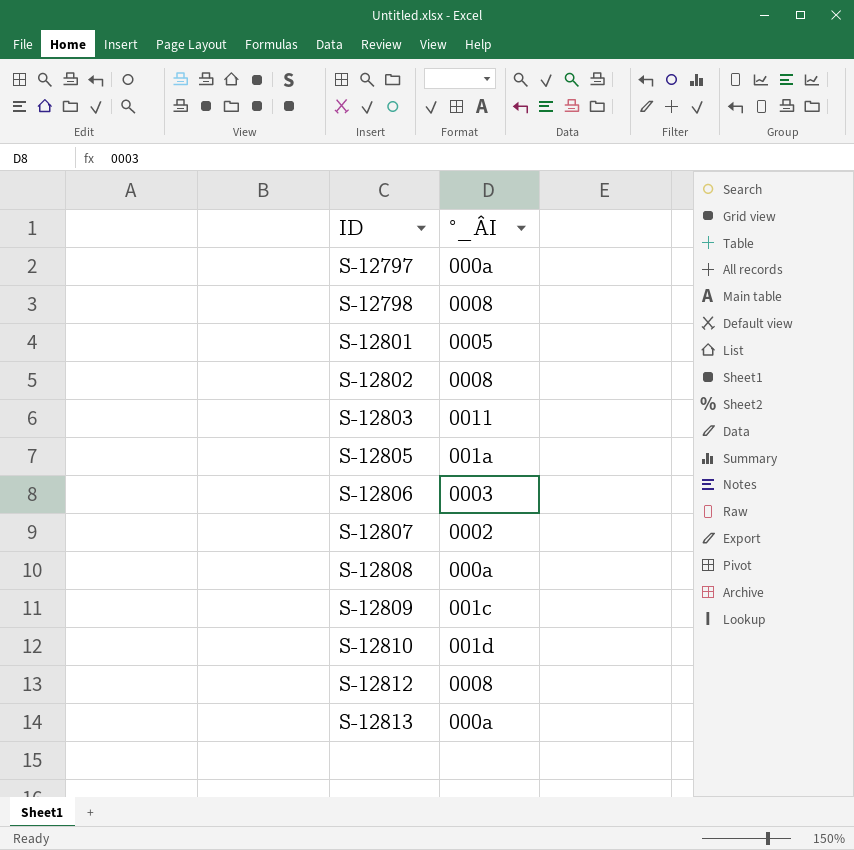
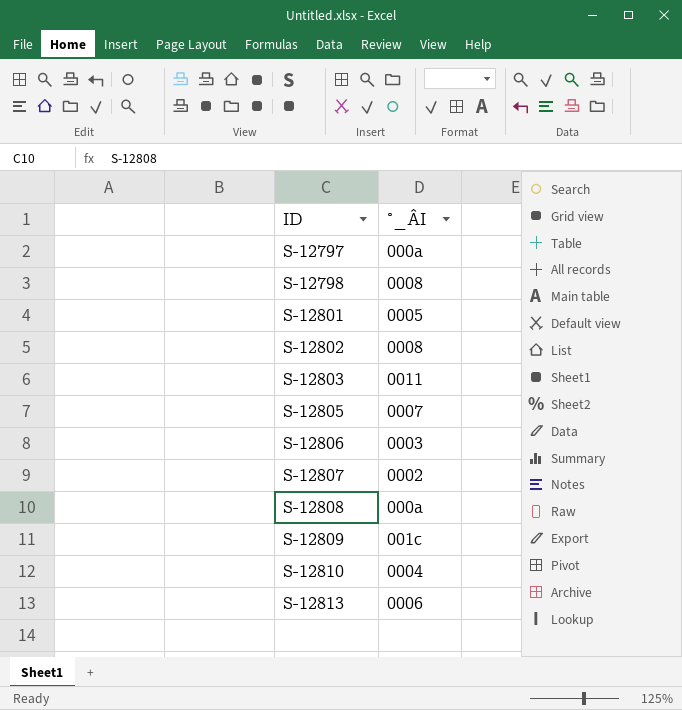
row S-12812: 0008 -> none
S-12805 | °_ÂI: 001a -> 0007
S-12810 | °_ÂI: 001d -> 0004
S-12813 | °_ÂI: 000a -> 0006

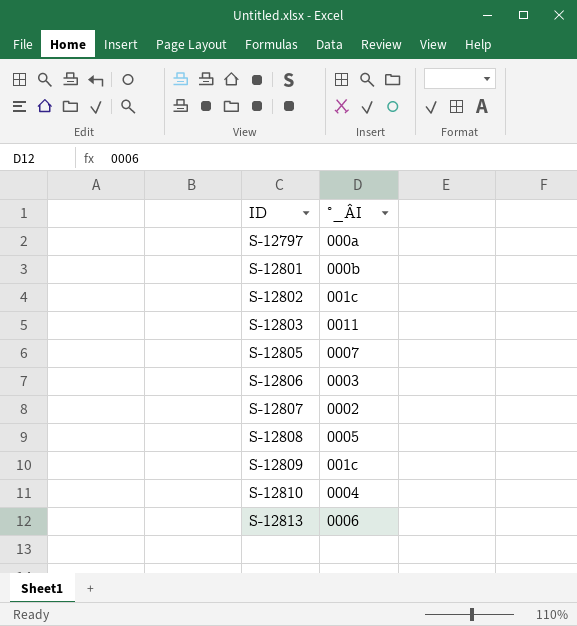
row S-12798: 0008 -> none
S-12801 | °_ÂI: 0005 -> 000b
S-12802 | °_ÂI: 0008 -> 001c
S-12808 | °_ÂI: 000a -> 0005

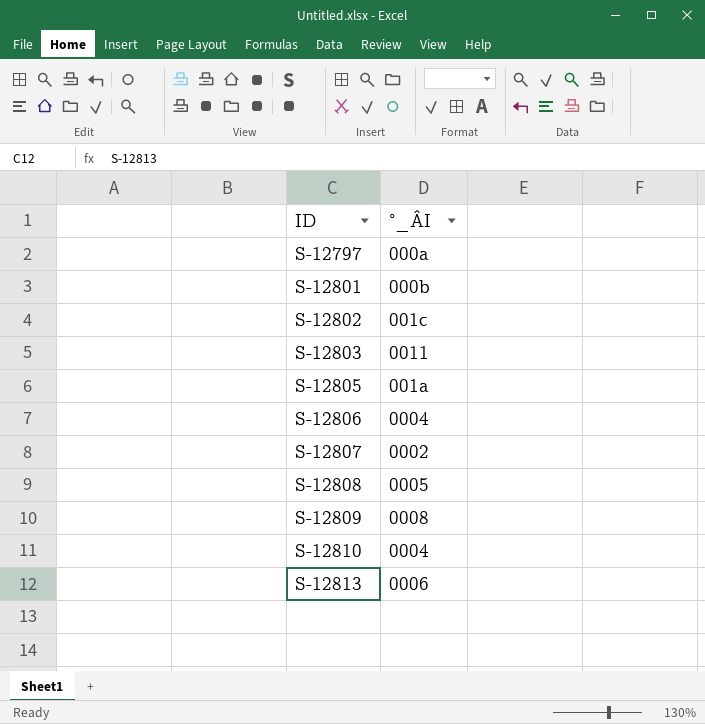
S-12805 | °_ÂI: 0007 -> 001a
S-12806 | °_ÂI: 0003 -> 0004
S-12809 | °_ÂI: 001c -> 0008

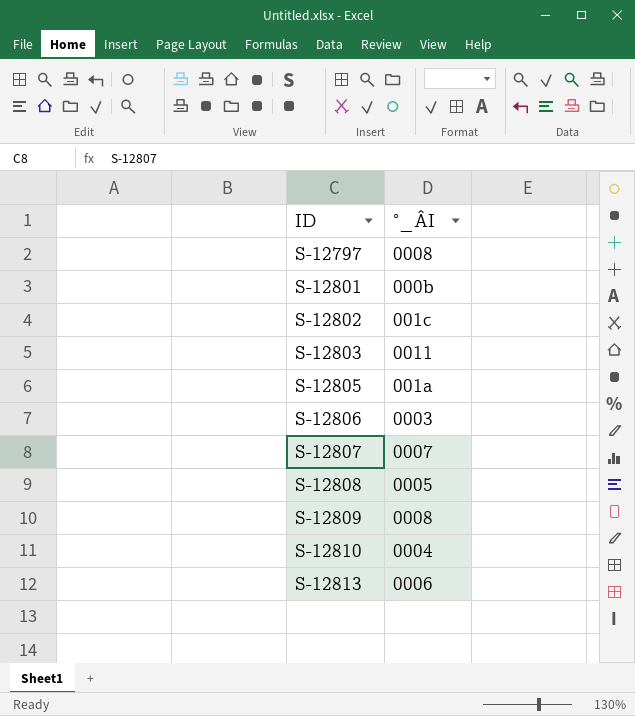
S-12797 | °_ÂI: 000a -> 0008
S-12806 | °_ÂI: 0004 -> 0003
S-12807 | °_ÂI: 0002 -> 0007

